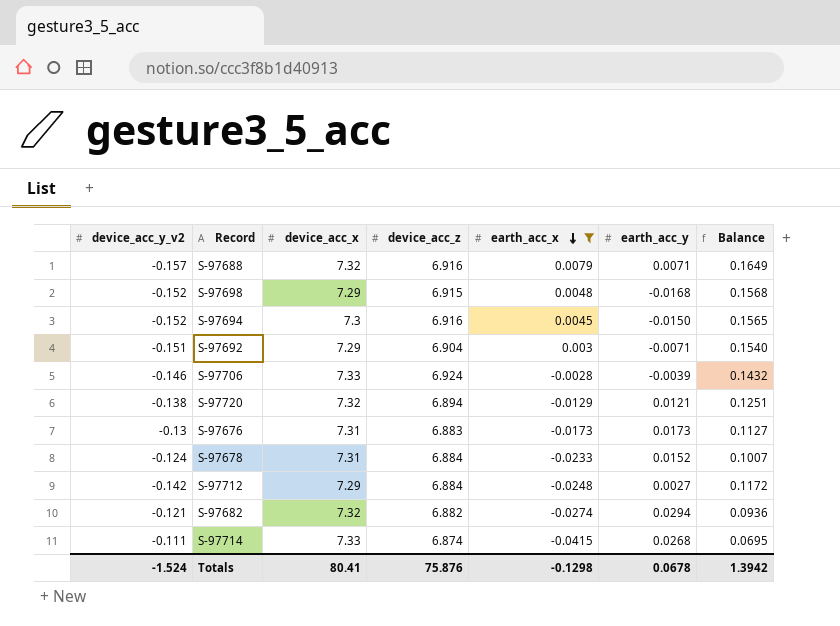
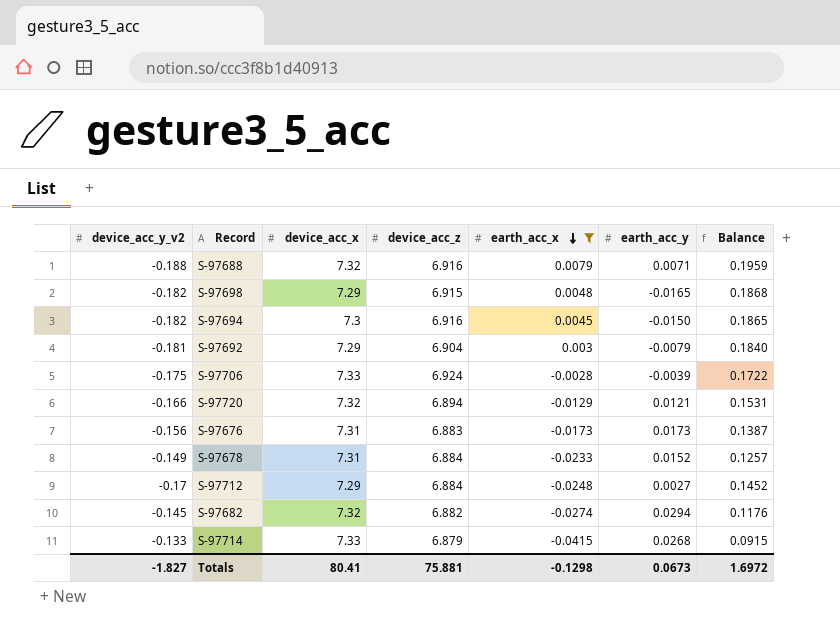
S-97688 | device_acc_y_v2: -0.157 -> -0.188
S-97688 | Balance: 0.1649 -> 0.1959
S-97698 | device_acc_y_v2: -0.152 -> -0.182
S-97698 | earth_acc_y: -0.0168 -> -0.0165
S-97698 | Balance: 0.1568 -> 0.1868
S-97694 | device_acc_y_v2: -0.152 -> -0.182
S-97694 | Balance: 0.1565 -> 0.1865
S-97692 | device_acc_y_v2: -0.151 -> -0.181
S-97692 | earth_acc_y: -0.0071 -> -0.0079
S-97692 | Balance: 0.1540 -> 0.1840
S-97706 | device_acc_y_v2: -0.146 -> -0.175
S-97706 | Balance: 0.1432 -> 0.1722
S-97720 | device_acc_y_v2: -0.138 -> -0.166
S-97720 | Balance: 0.1251 -> 0.1531
S-97676 | device_acc_y_v2: -0.13 -> -0.156
S-97676 | Balance: 0.1127 -> 0.1387
S-97678 | device_acc_y_v2: -0.124 -> -0.149
S-97678 | Balance: 0.1007 -> 0.1257
S-97712 | device_acc_y_v2: -0.142 -> -0.17
S-97712 | Balance: 0.1172 -> 0.1452
S-97682 | device_acc_y_v2: -0.121 -> -0.145
S-97682 | Balance: 0.0936 -> 0.1176
S-97714 | device_acc_y_v2: -0.111 -> -0.133
S-97714 | device_acc_z: 6.874 -> 6.879
S-97714 | Balance: 0.0695 -> 0.0915
Totals | device_acc_y_v2: -1.524 -> -1.827
Totals | device_acc_z: 75.876 -> 75.881
Totals | earth_acc_y: 0.0678 -> 0.0673
Totals | Balance: 1.3942 -> 1.6972

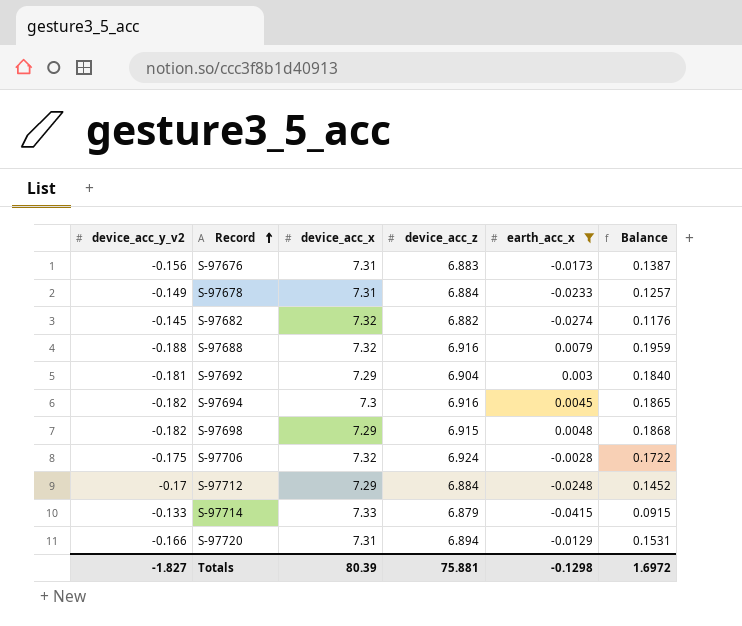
row order: earth_acc_x descending -> Record ascending
column earth_acc_y | position: 6 -> none
S-97706 | device_acc_x: 7.33 -> 7.32
S-97720 | device_acc_x: 7.32 -> 7.31
Totals | device_acc_x: 80.41 -> 80.39

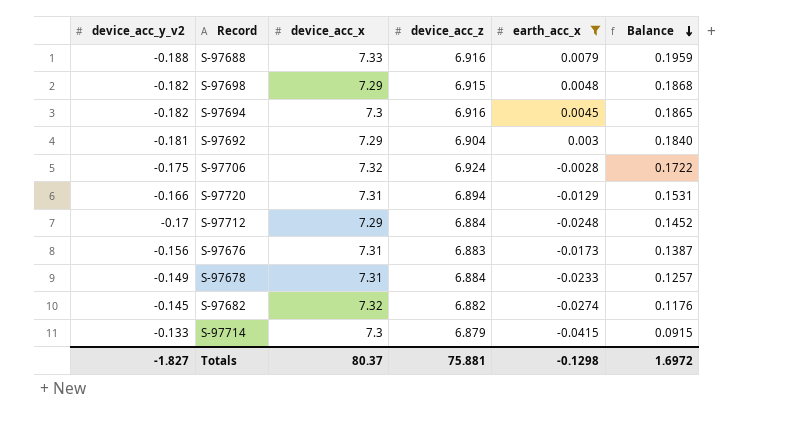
row order: Record ascending -> Balance descending
S-97688 | device_acc_x: 7.32 -> 7.33
S-97714 | device_acc_x: 7.33 -> 7.3
Totals | device_acc_x: 80.39 -> 80.37

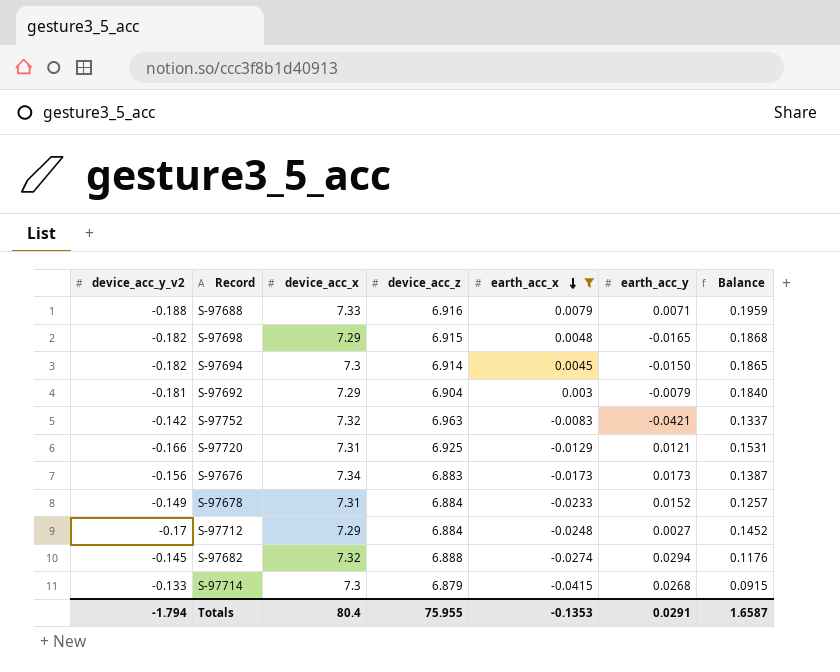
row order: Balance descending -> earth_acc_x descending
column earth_acc_y | position: none -> 6
row S-97706: -0.175 | 7.32 | 6.924 | -0.0028 | 0.1722 -> none
S-97694 | device_acc_z: 6.916 -> 6.914
row S-97752: none -> -0.142 | 7.32 | 6.963 | -0.0083 | -0.0421 | 0.1337
S-97720 | device_acc_z: 6.894 -> 6.925
S-97676 | device_acc_x: 7.31 -> 7.34
S-97682 | device_acc_z: 6.882 -> 6.888
Totals | device_acc_y_v2: -1.827 -> -1.794
Totals | device_acc_x: 80.37 -> 80.4
Totals | device_acc_z: 75.881 -> 75.955
Totals | earth_acc_x: -0.1298 -> -0.1353
Totals | Balance: 1.6972 -> 1.6587

